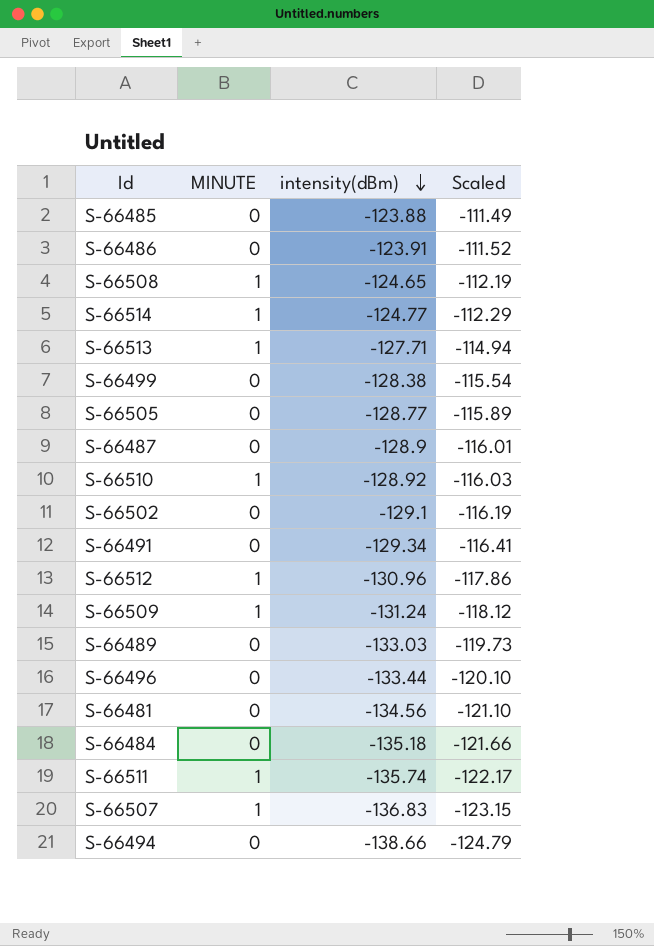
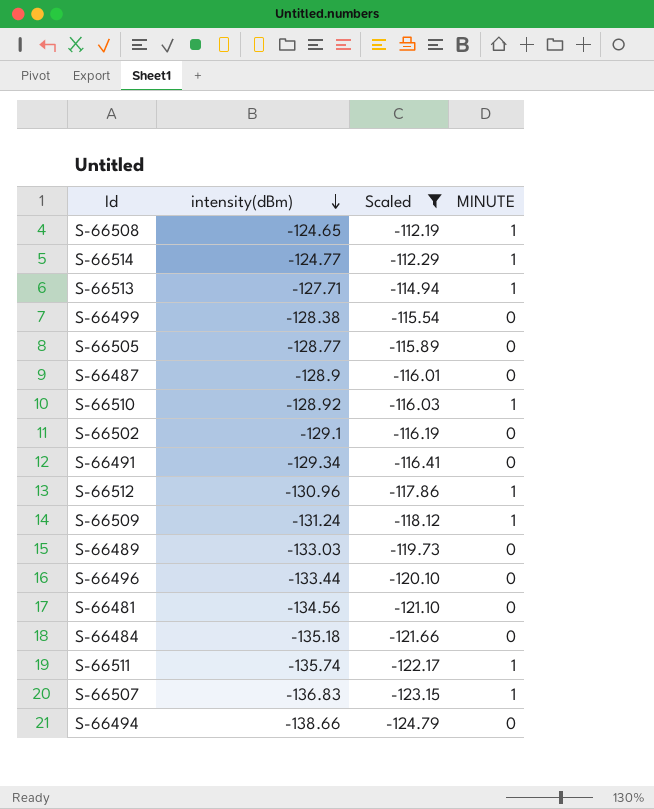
filter: none -> Scaled <= -112.19
column MINUTE | position: 2 -> 4

